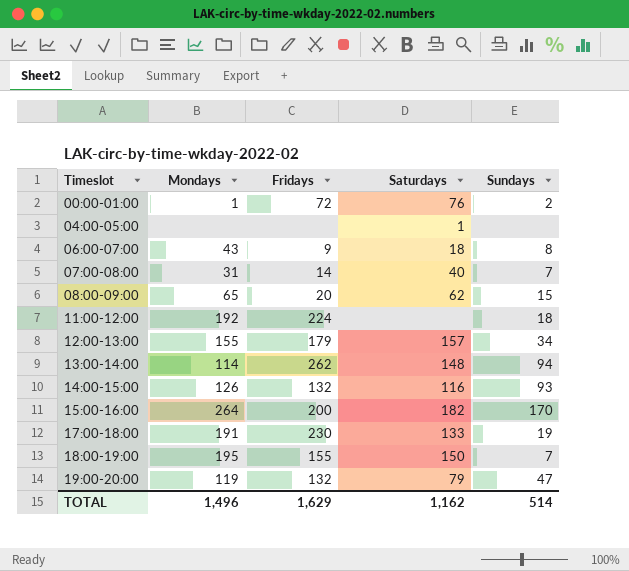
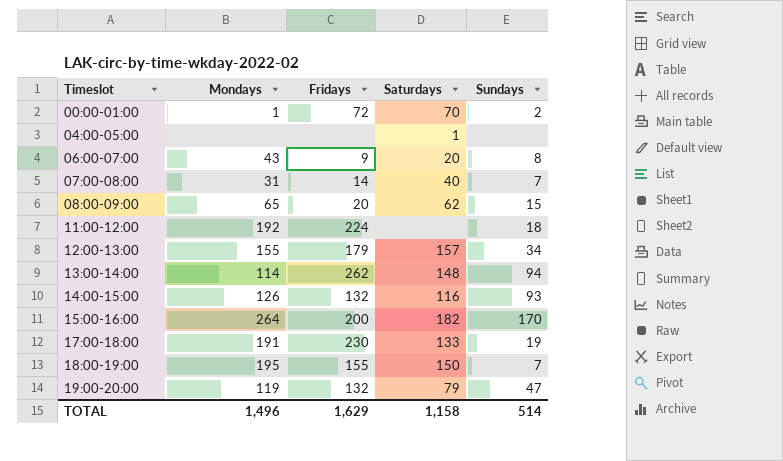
00:00-01:00 | Saturdays: 76 -> 70
06:00-07:00 | Saturdays: 18 -> 20
TOTAL | Saturdays: 1,162 -> 1,158

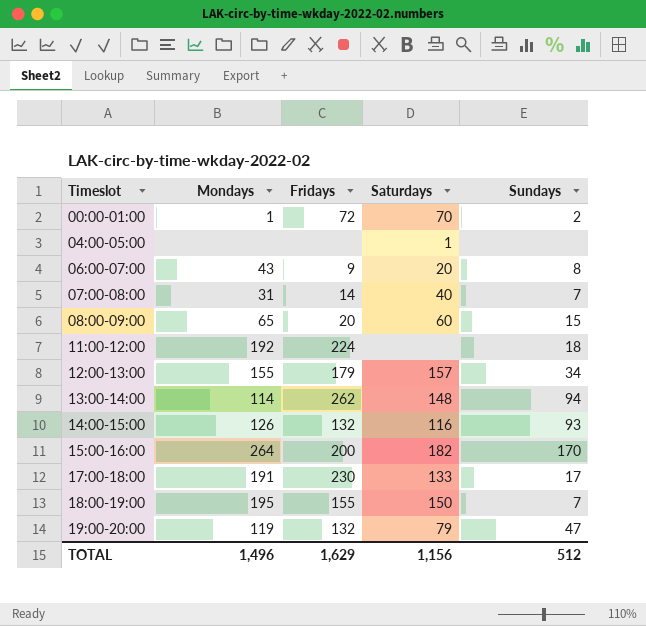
08:00-09:00 | Saturdays: 62 -> 60
17:00-18:00 | Sundays: 19 -> 17
TOTAL | Saturdays: 1,158 -> 1,156
TOTAL | Sundays: 514 -> 512

